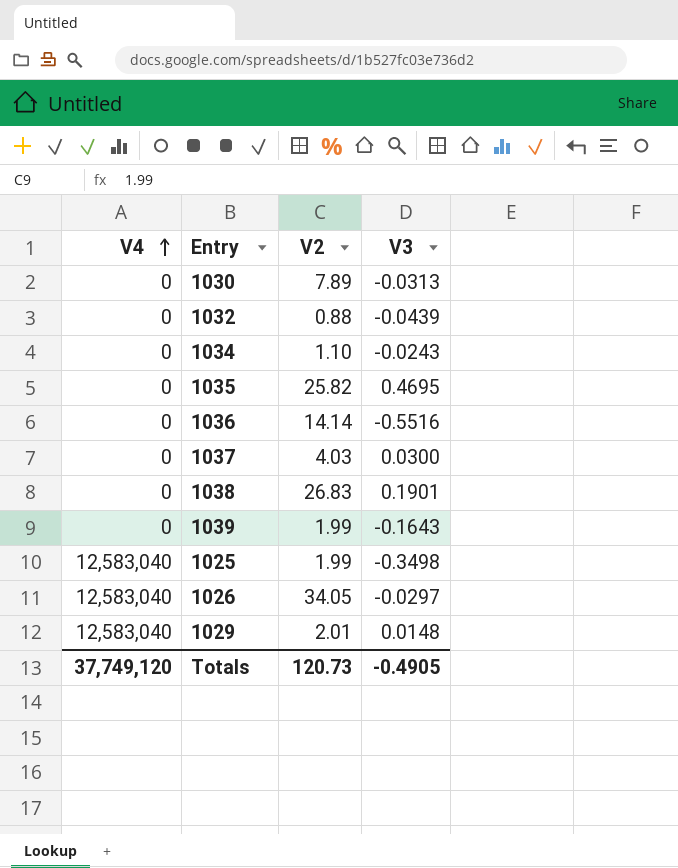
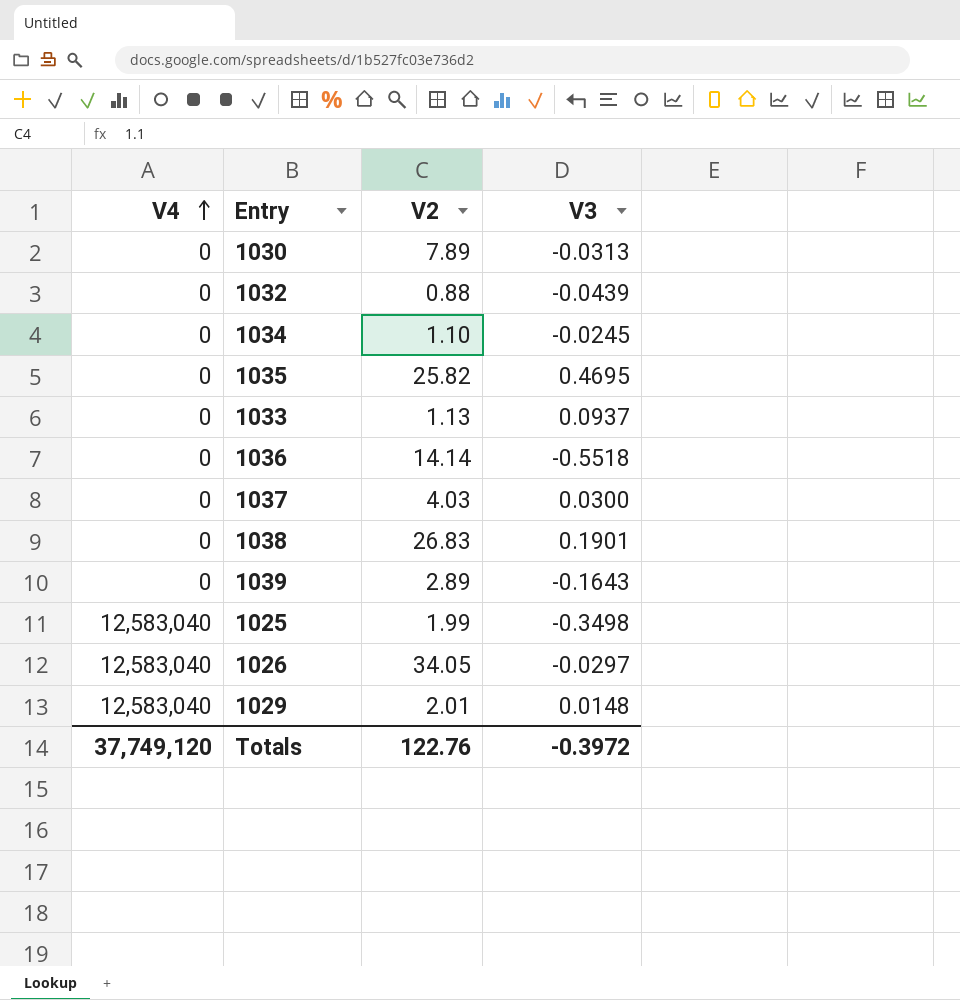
1034 | V3: -0.0243 -> -0.0245
row 1033: none -> 0 | 1.13 | 0.0937
1036 | V3: -0.5516 -> -0.5518
1039 | V2: 1.99 -> 2.89
Totals | V2: 120.73 -> 122.76
Totals | V3: -0.4905 -> -0.3972

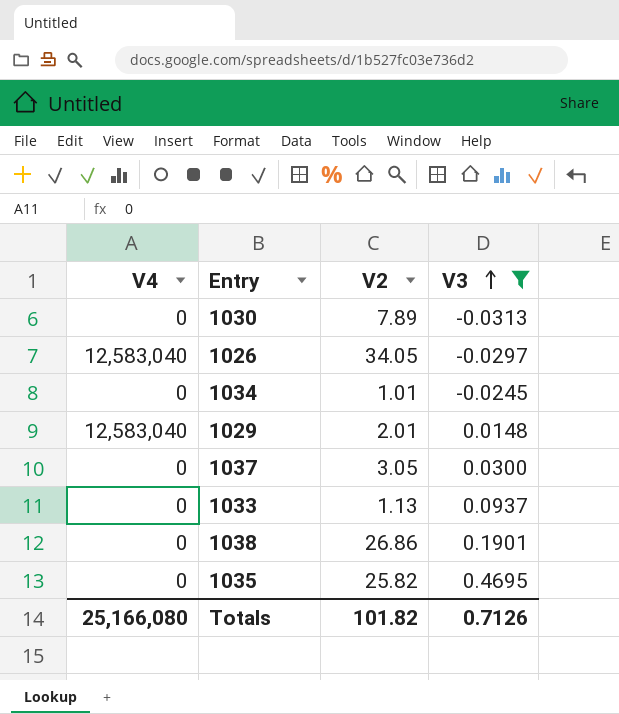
filter: none -> V3 >= -0.0313
row order: V4 ascending -> V3 ascending
1034 | V2: 1.10 -> 1.01
1037 | V2: 4.03 -> 3.05
1038 | V2: 26.83 -> 26.86
Totals | V4: 37,749,120 -> 25,166,080
Totals | V2: 122.76 -> 101.82
Totals | V3: -0.3972 -> 0.7126

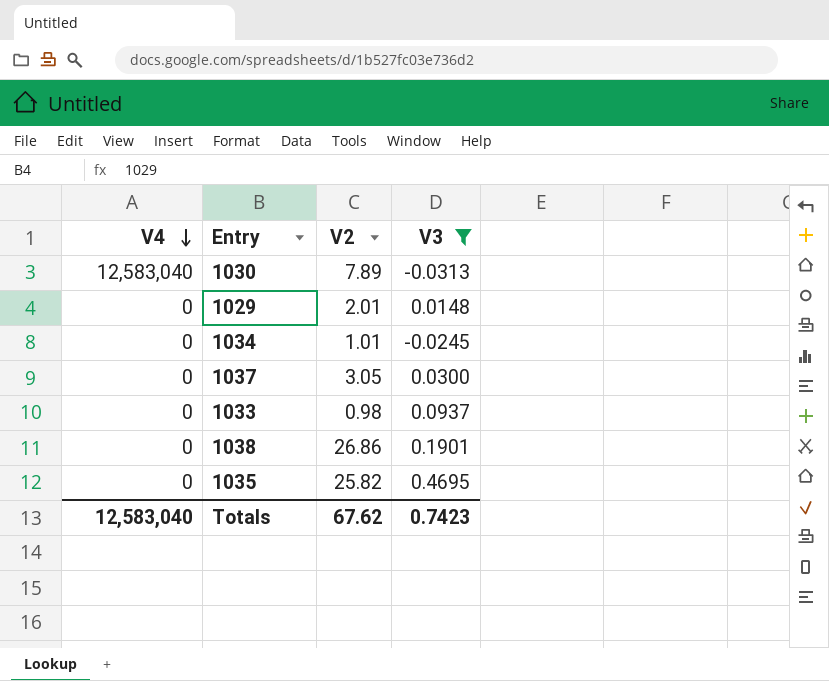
row order: V3 ascending -> V4 descending
row 1026: 12,583,040 | 34.05 | -0.0297 -> none
1030 | V4: 0 -> 12,583,040
1029 | V4: 12,583,040 -> 0
1033 | V2: 1.13 -> 0.98
Totals | V4: 25,166,080 -> 12,583,040
Totals | V2: 101.82 -> 67.62
Totals | V3: 0.7126 -> 0.7423

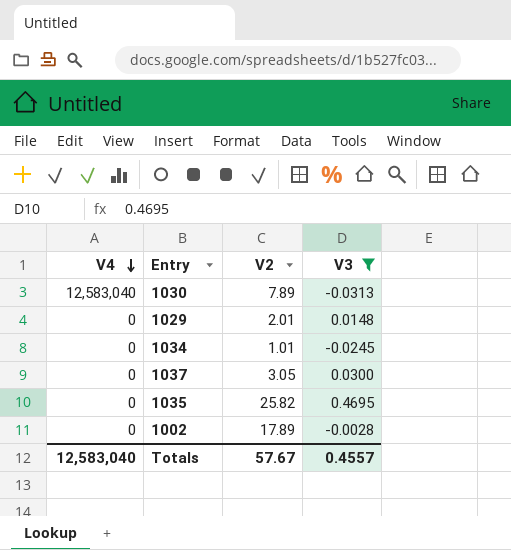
row 1033: 0 | 0.98 | 0.0937 -> none
row 1038: 0 | 26.86 | 0.1901 -> none
row 1002: none -> 0 | 17.89 | -0.0028
Totals | V2: 67.62 -> 57.67
Totals | V3: 0.7423 -> 0.4557

